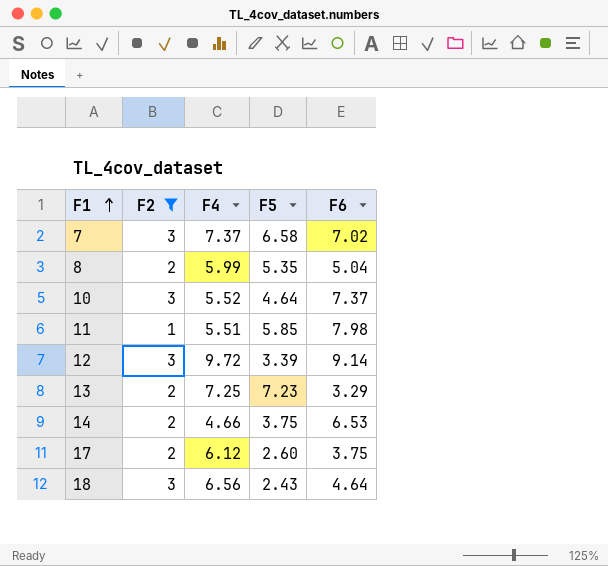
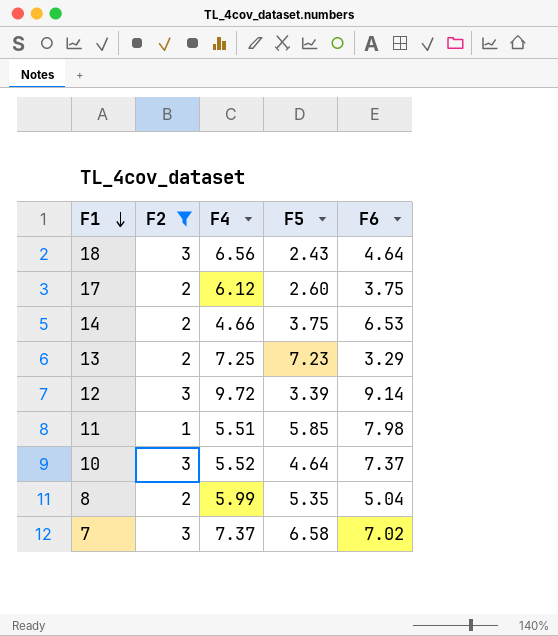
row order: F1 ascending -> F1 descending

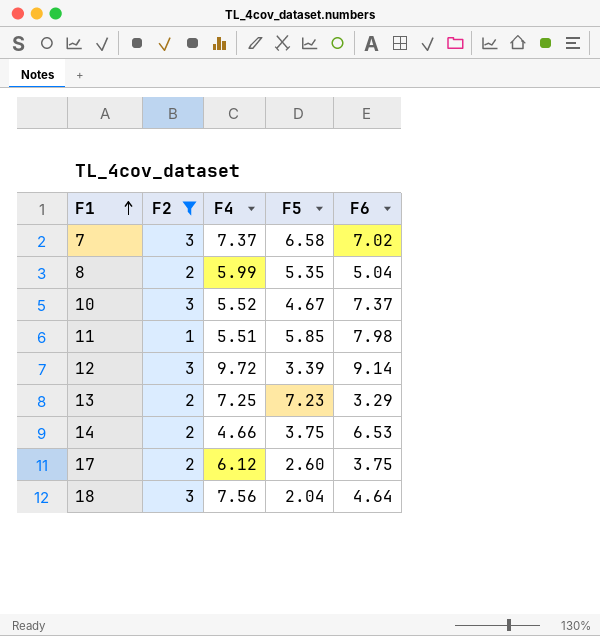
row order: F1 descending -> F1 ascending
10 | F5: 4.64 -> 4.67
18 | F4: 6.56 -> 7.56
18 | F5: 2.43 -> 2.04

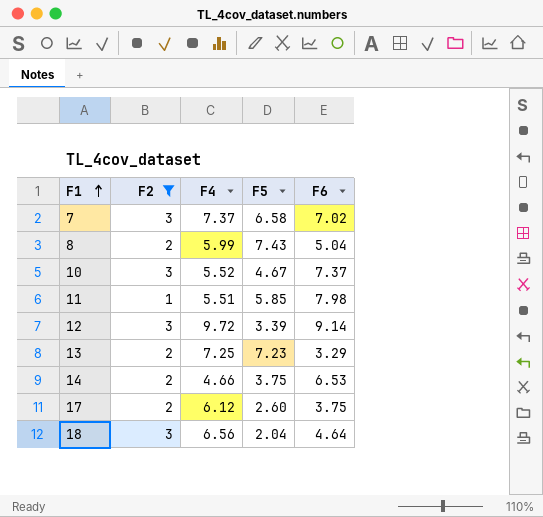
8 | F5: 5.35 -> 7.43
18 | F4: 7.56 -> 6.56

